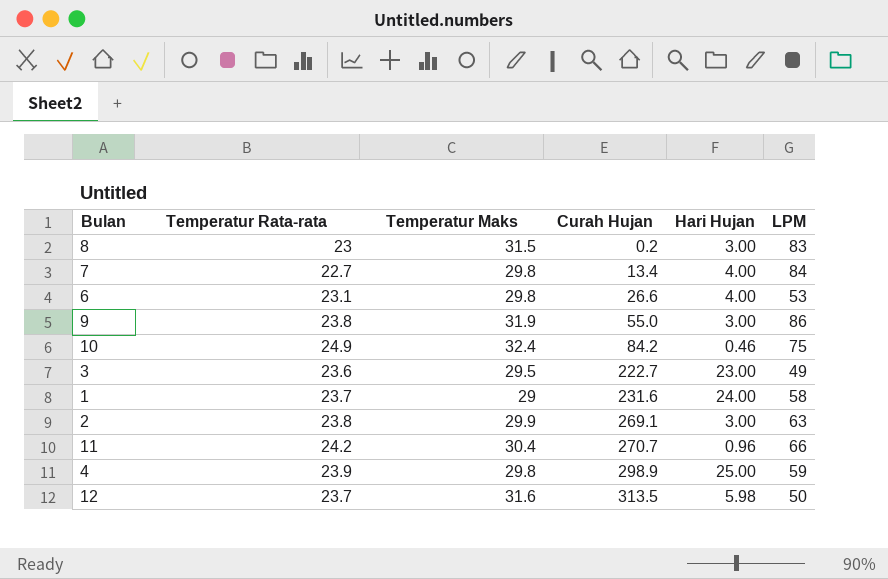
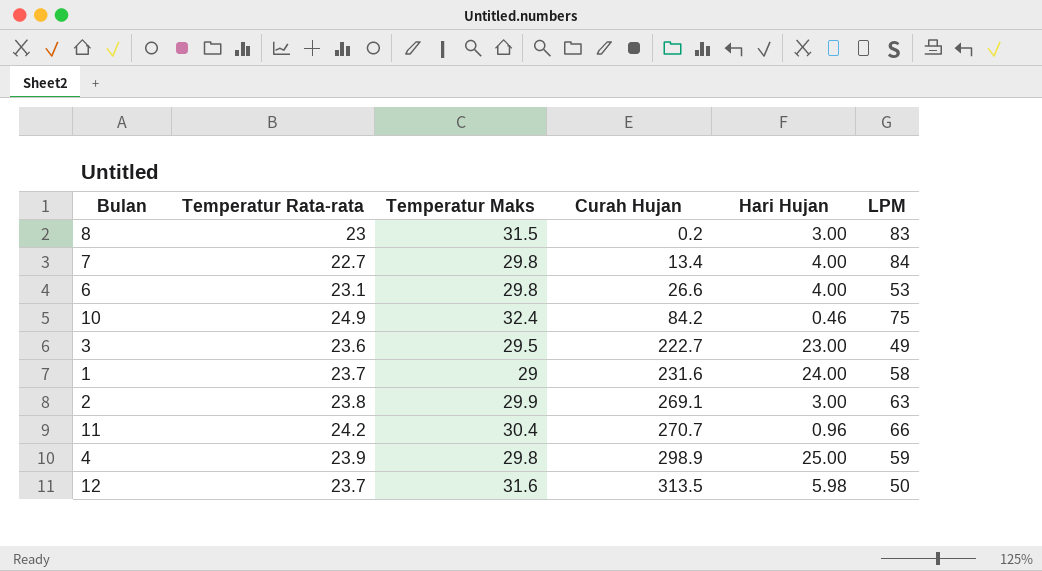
row 9: 23.8 | 31.9 | 55.0 | 3.00 | 86 -> none

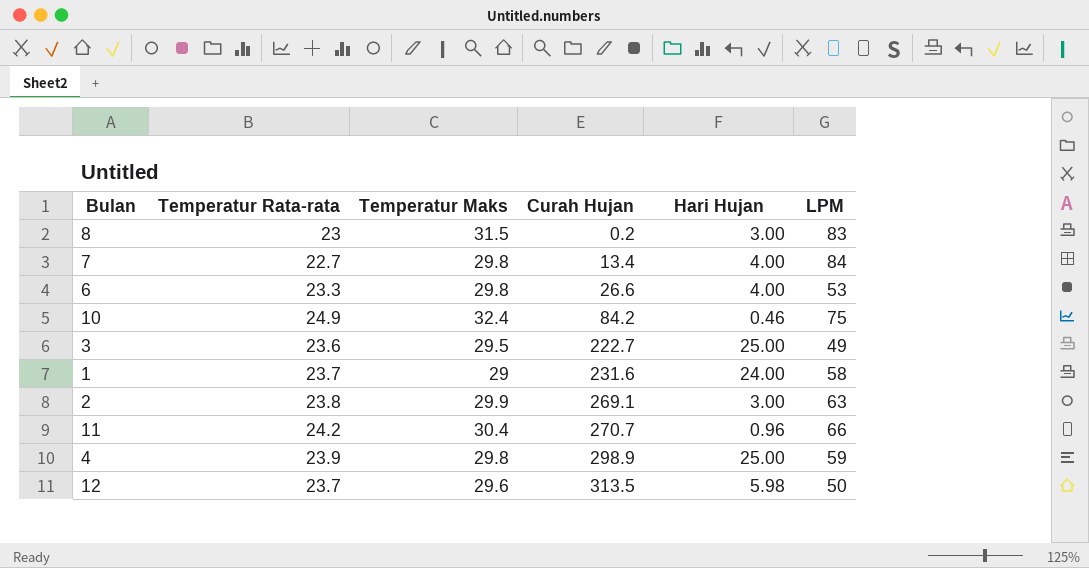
6 | Temperatur Rata-rata: 23.1 -> 23.3
3 | Hari Hujan: 23.00 -> 25.00
12 | Temperatur Maks: 31.6 -> 29.6

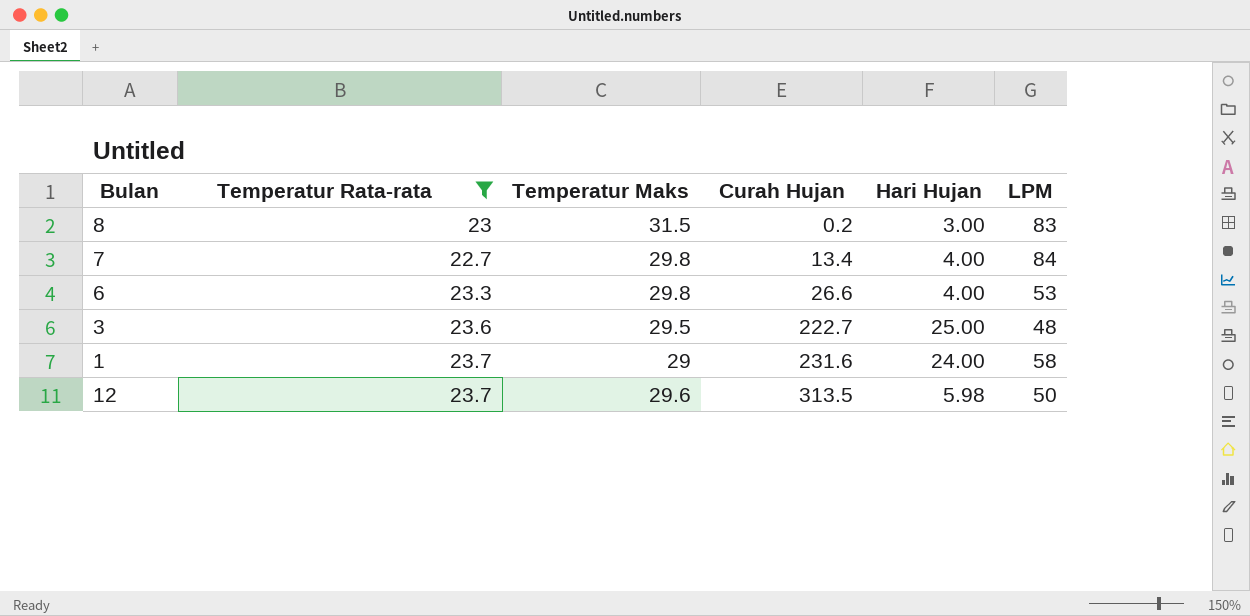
filter: none -> Temperatur Rata-rata <= 23.7
3 | LPM: 49 -> 48

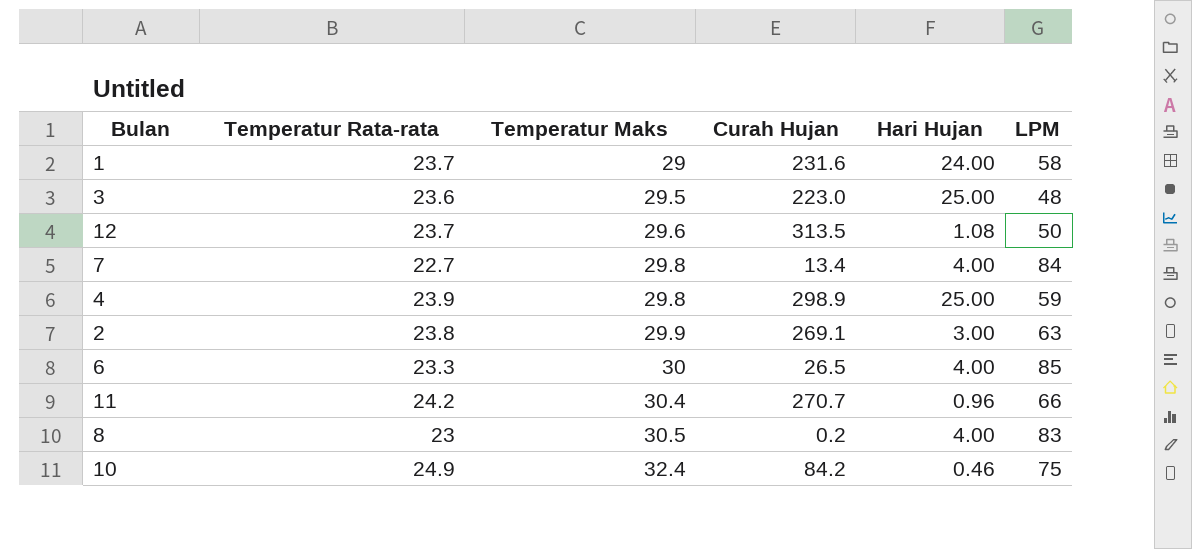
filter: Temperatur Rata-rata <= 23.7 -> none
row order: Curah Hujan ascending -> Temperatur Maks ascending
3 | Curah Hujan: 222.7 -> 223.0
12 | Hari Hujan: 5.98 -> 1.08
6 | Temperatur Maks: 29.8 -> 30
6 | Curah Hujan: 26.6 -> 26.5
6 | LPM: 53 -> 85
8 | Temperatur Maks: 31.5 -> 30.5
8 | Hari Hujan: 3.00 -> 4.00

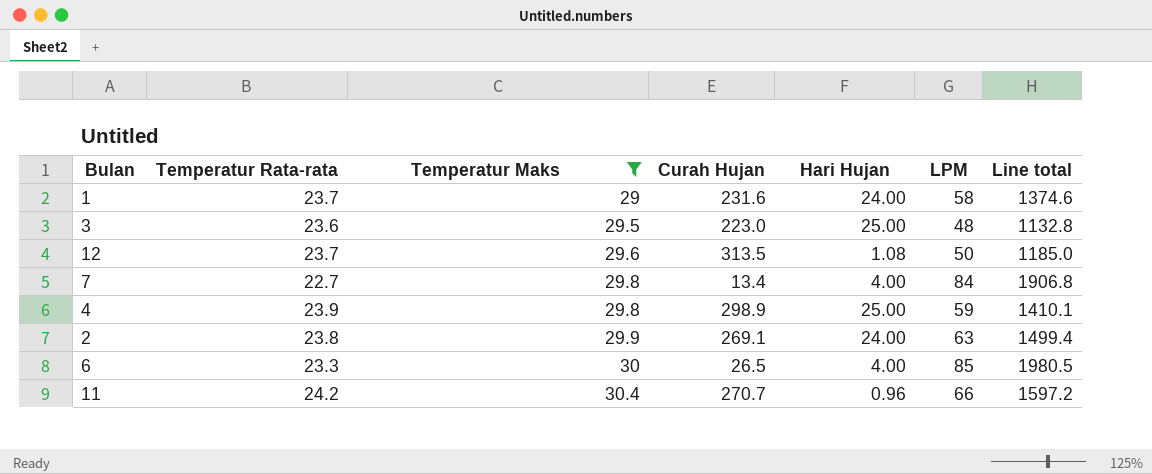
filter: none -> Temperatur Maks <= 30.4
column Line total | formula: none -> [Temperatur Rata-rata] * [LPM]
2 | Hari Hujan: 3.00 -> 24.00

